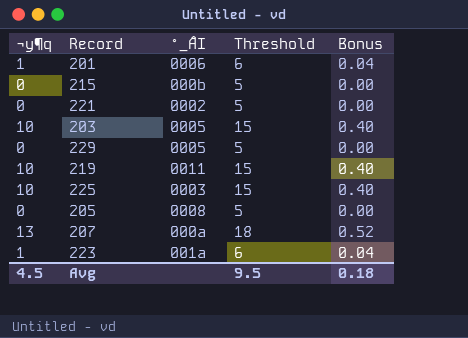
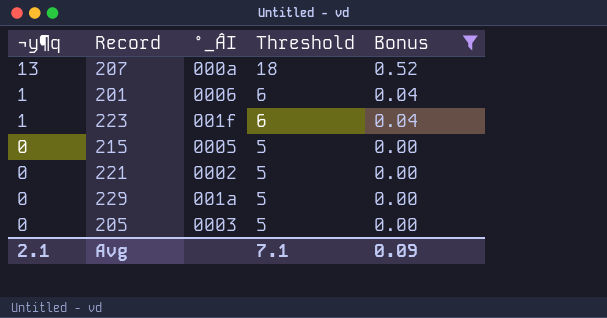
filter: none -> Bonus != 0.40
row order: none -> ¬y¶q descending
223 | °_ÂI: 001a -> 001f
215 | °_ÂI: 000b -> 0005
229 | °_ÂI: 0005 -> 001a
205 | °_ÂI: 0008 -> 0003
Avg | ¬y¶q: 4.5 -> 2.1
Avg | Threshold: 9.5 -> 7.1
Avg | Bonus: 0.18 -> 0.09

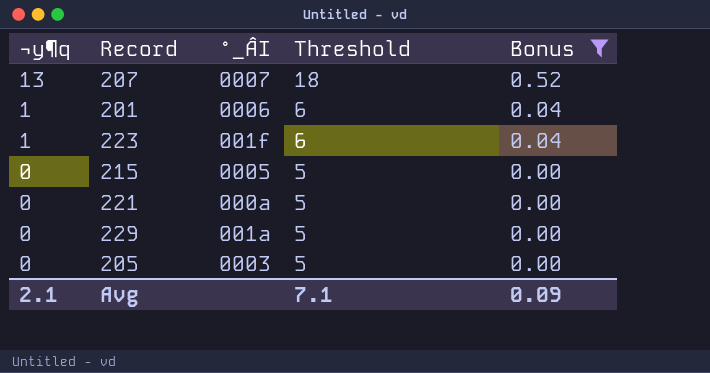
207 | °_ÂI: 000a -> 0007
221 | °_ÂI: 0002 -> 000a

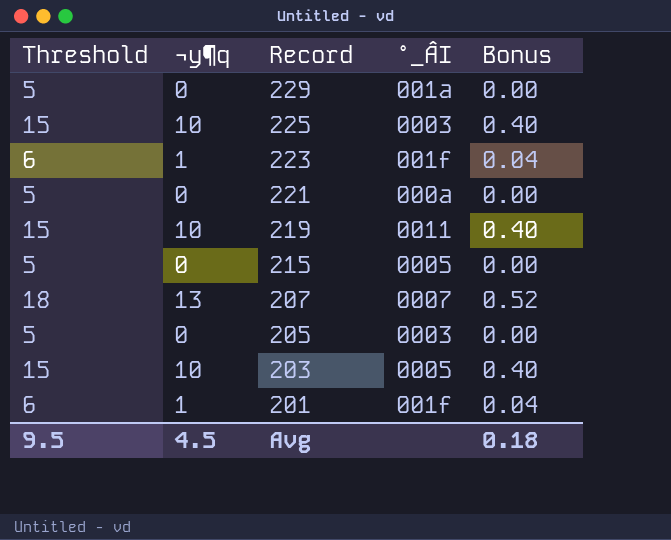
filter: Bonus != 0.40 -> none
row order: ¬y¶q descending -> Record descending
column Threshold | position: 4 -> 1
201 | °_ÂI: 0006 -> 001f
Avg | Threshold: 7.1 -> 9.5
Avg | ¬y¶q: 2.1 -> 4.5
Avg | Bonus: 0.09 -> 0.18

